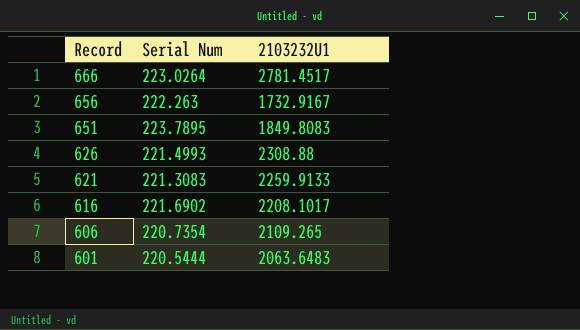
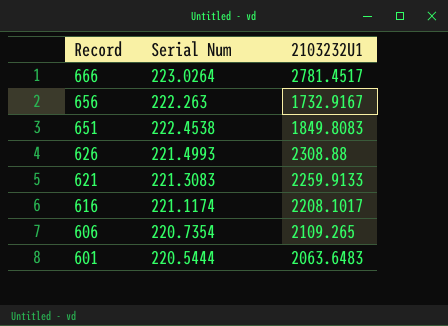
651 | Serial Num: 223.7895 -> 222.4538
616 | Serial Num: 221.6902 -> 221.1174

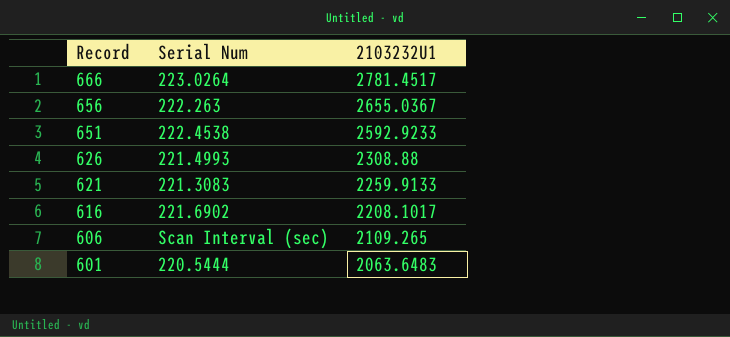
656 | 2103232U1: 1732.9167 -> 2655.0367
651 | 2103232U1: 1849.8083 -> 2592.9233
616 | Serial Num: 221.1174 -> 221.6902
606 | Serial Num: 220.7354 -> Scan Interval (sec)

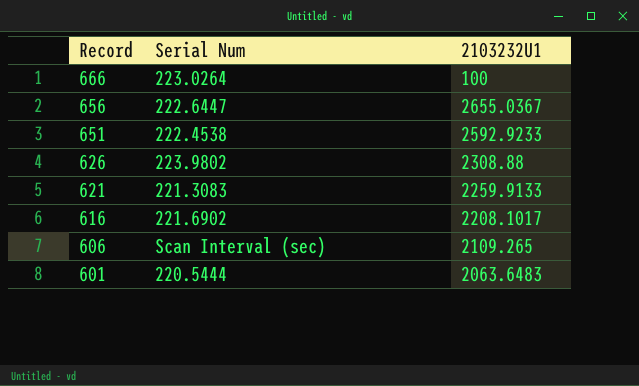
666 | 2103232U1: 2781.4517 -> 100
656 | Serial Num: 222.263 -> 222.6447
626 | Serial Num: 221.4993 -> 223.9802

